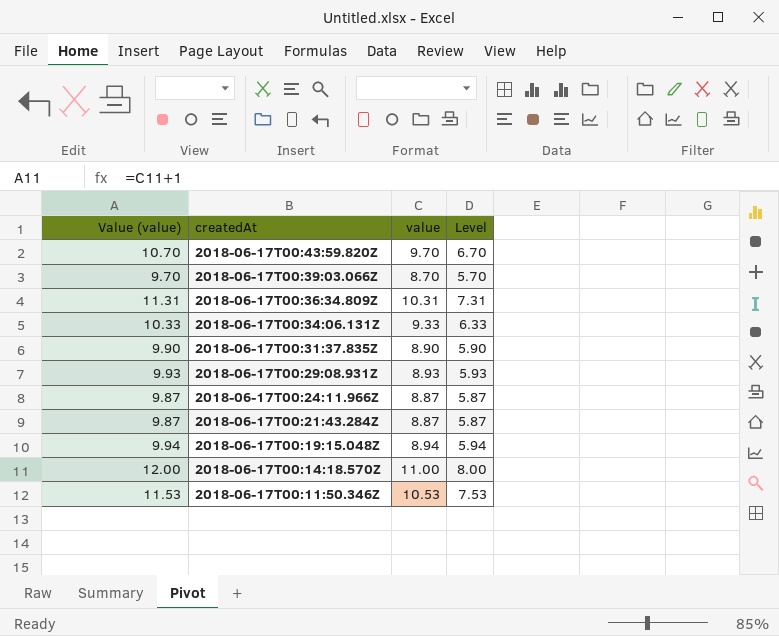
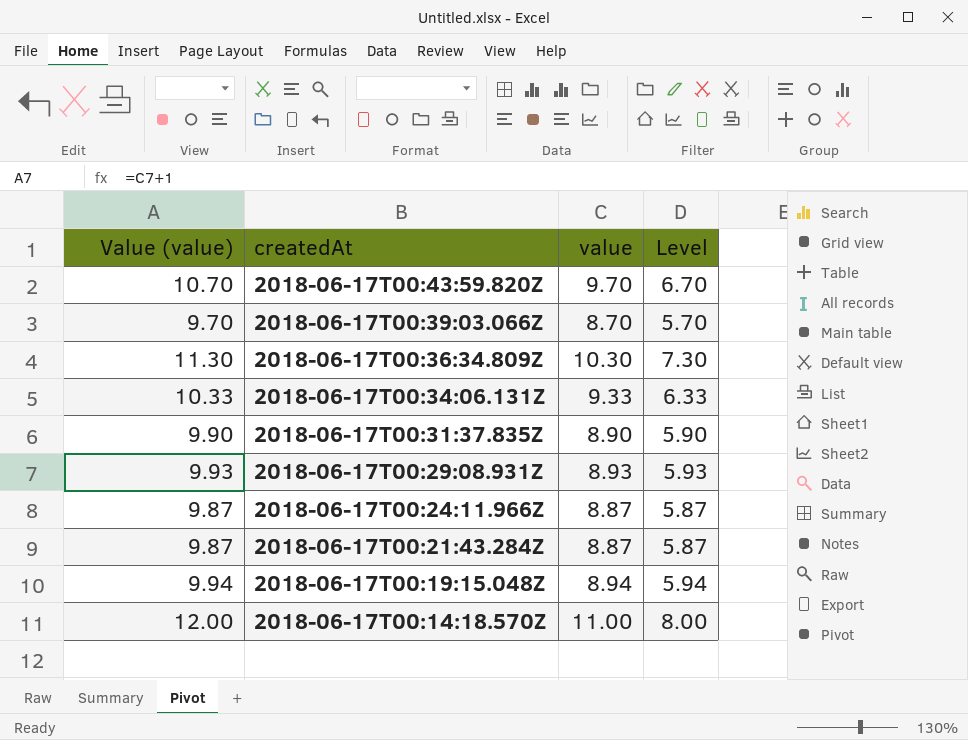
row 2018-06-17T00:11:50.346Z: 11.53 | 10.53 | 7.53 -> none
2018-06-17T00:36:34.809Z | Value (value): 11.31 -> 11.30
2018-06-17T00:36:34.809Z | value: 10.31 -> 10.30
2018-06-17T00:36:34.809Z | Level: 7.31 -> 7.30

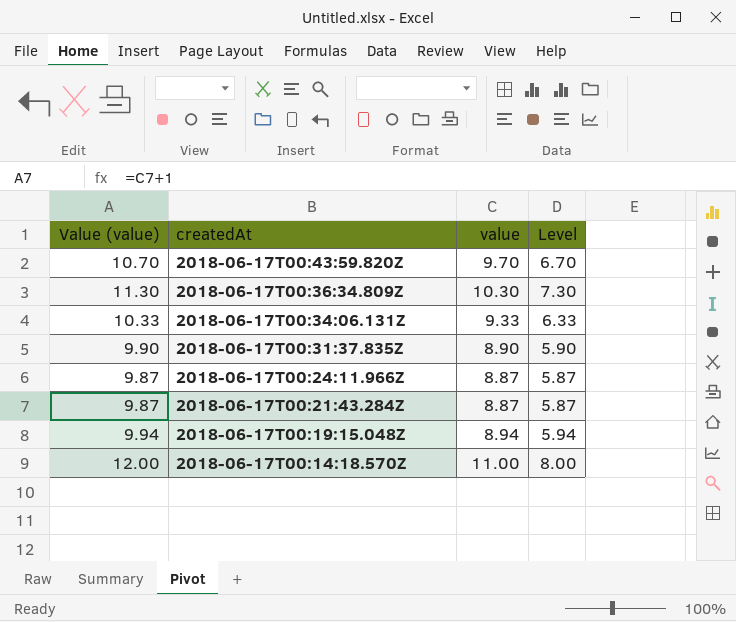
row 2018-06-17T00:39:03.066Z: 9.70 | 8.70 | 5.70 -> none
row 2018-06-17T00:29:08.931Z: 9.93 | 8.93 | 5.93 -> none

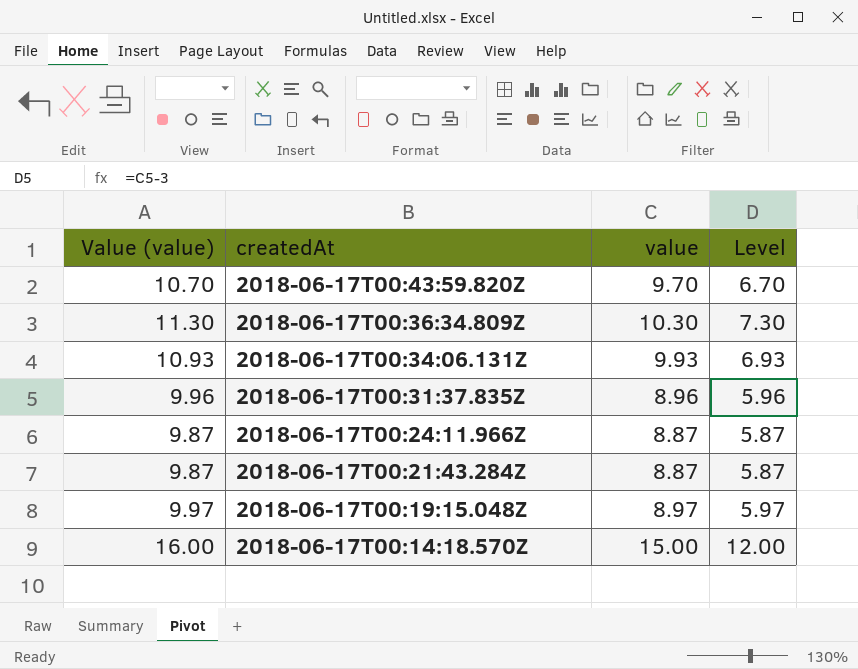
2018-06-17T00:34:06.131Z | Value (value): 10.33 -> 10.93
2018-06-17T00:34:06.131Z | value: 9.33 -> 9.93
2018-06-17T00:34:06.131Z | Level: 6.33 -> 6.93
2018-06-17T00:31:37.835Z | Value (value): 9.90 -> 9.96
2018-06-17T00:31:37.835Z | value: 8.90 -> 8.96
2018-06-17T00:31:37.835Z | Level: 5.90 -> 5.96
2018-06-17T00:19:15.048Z | Value (value): 9.94 -> 9.97
2018-06-17T00:19:15.048Z | value: 8.94 -> 8.97
2018-06-17T00:19:15.048Z | Level: 5.94 -> 5.97
2018-06-17T00:14:18.570Z | Value (value): 12.00 -> 16.00
2018-06-17T00:14:18.570Z | value: 11.00 -> 15.00
2018-06-17T00:14:18.570Z | Level: 8.00 -> 12.00

